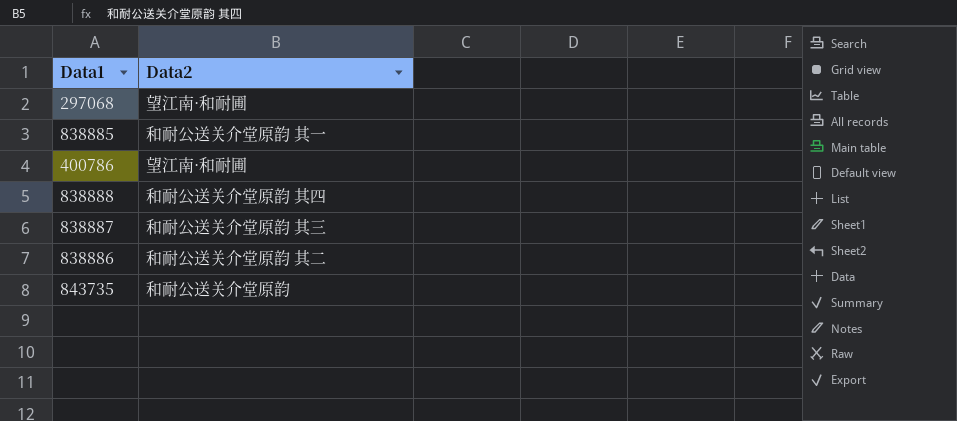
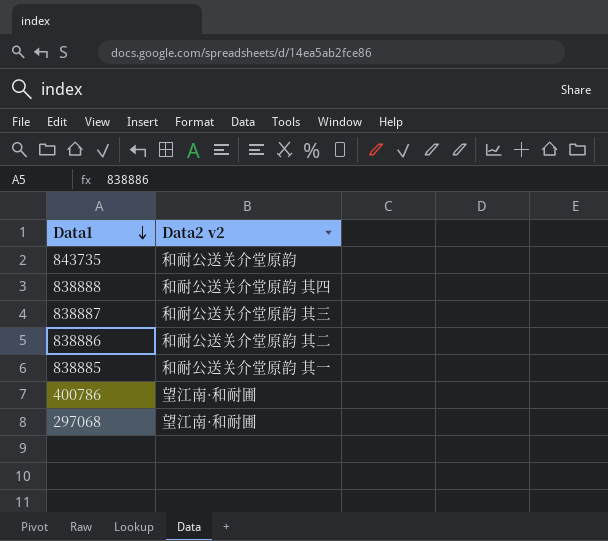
row order: none -> Data1 descending
column name: Data2 -> Data2 v2

